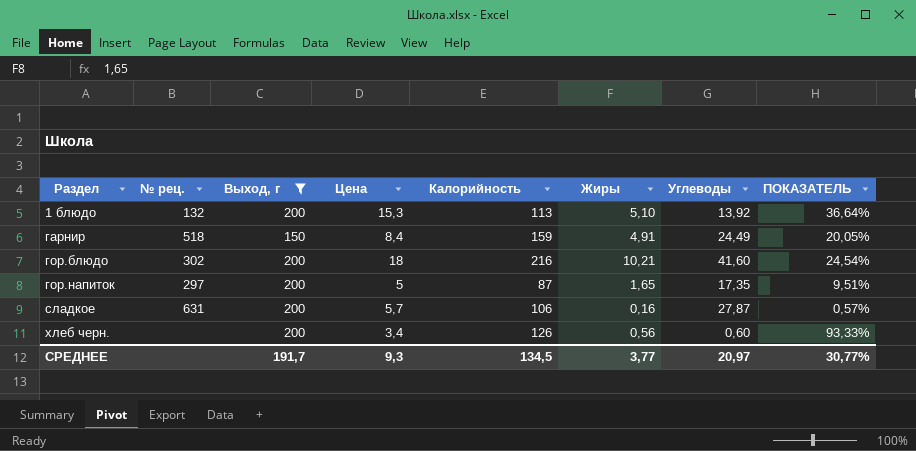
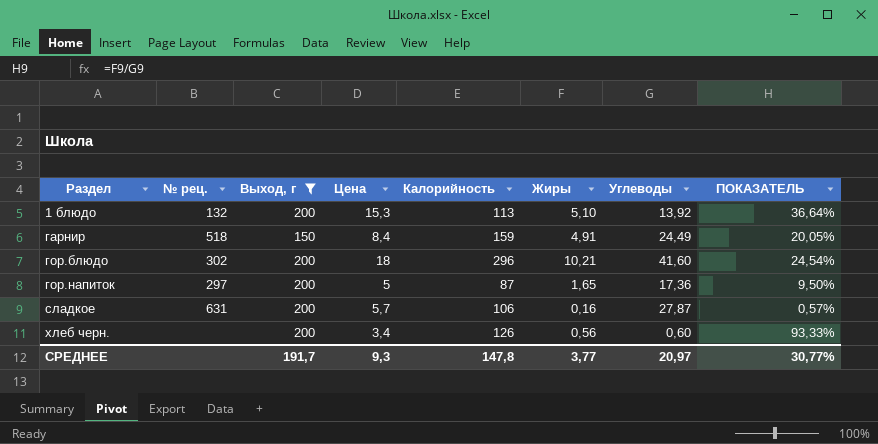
гор.блюдо | Калорийность: 216 -> 296
гор.напиток | Углеводы: 17,35 -> 17,36
гор.напиток | ПОКАЗАТЕЛЬ: 9,51% -> 9,50%
СРЕДНЕЕ | Калорийность: 134,5 -> 147,8

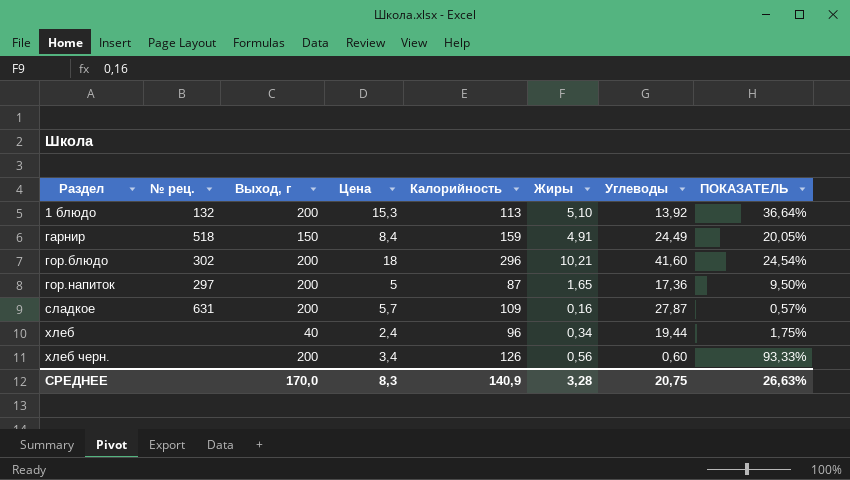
filter: Выход, г != 40 -> none
сладкое | Калорийность: 106 -> 109
СРЕДНЕЕ | Выход, г: 191,7 -> 170,0
СРЕДНЕЕ | Цена: 9,3 -> 8,3
СРЕДНЕЕ | Калорийность: 147,8 -> 140,9
СРЕДНЕЕ | Жиры: 3,77 -> 3,28
СРЕДНЕЕ | Углеводы: 20,97 -> 20,75
СРЕДНЕЕ | ПОКАЗАТЕЛЬ: 30,77% -> 26,63%

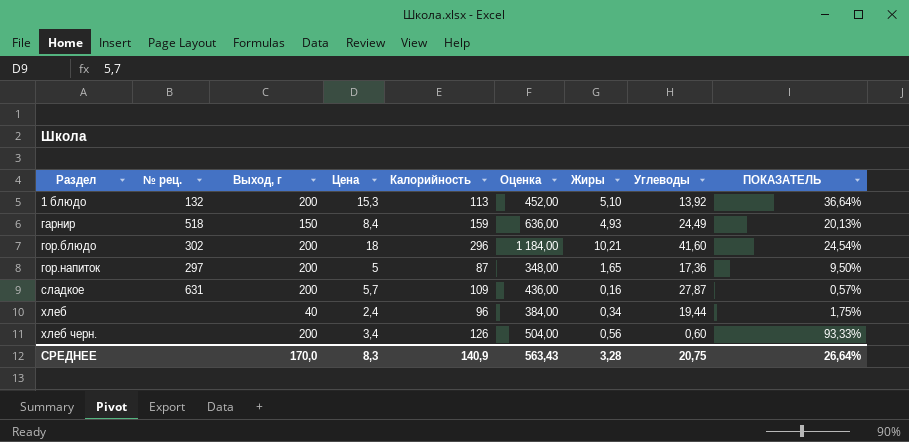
column Оценка | formula: none -> [Калорийность] * 4
гарнир | Жиры: 4,91 -> 4,93
гарнир | ПОКАЗАТЕЛЬ: 20,05% -> 20,13%
СРЕДНЕЕ | ПОКАЗАТЕЛЬ: 26,63% -> 26,64%

